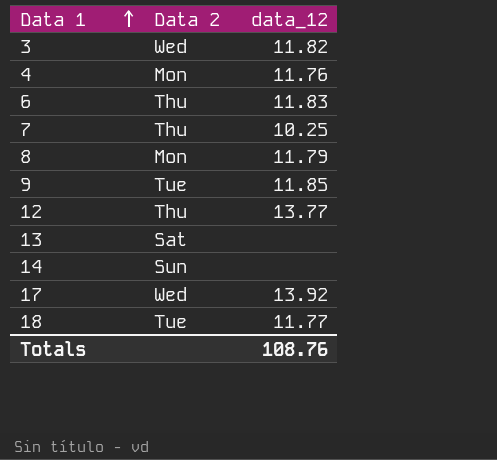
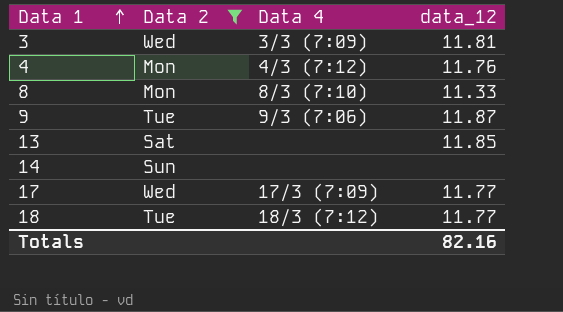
filter: none -> Data 2 != Thu
column Data 4 | position: none -> 3
3 | data_12: 11.82 -> 11.81
8 | data_12: 11.79 -> 11.33
9 | data_12: 11.85 -> 11.87
13 | data_12: none -> 11.85
17 | data_12: 13.92 -> 11.77
Totals | data_12: 108.76 -> 82.16

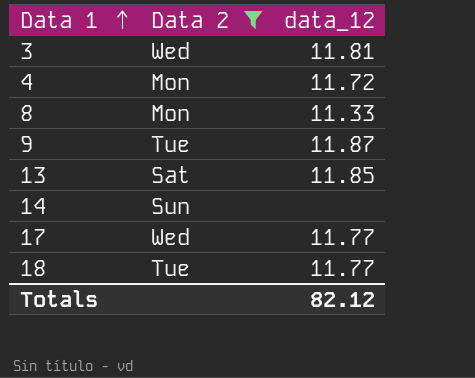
column Data 4 | position: 3 -> none
4 | data_12: 11.76 -> 11.72
Totals | data_12: 82.16 -> 82.12

